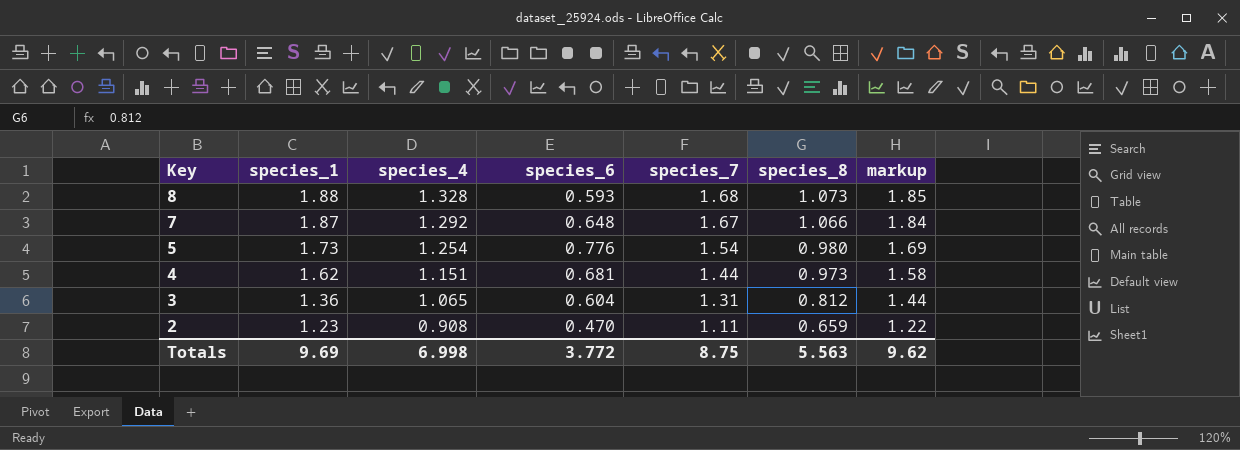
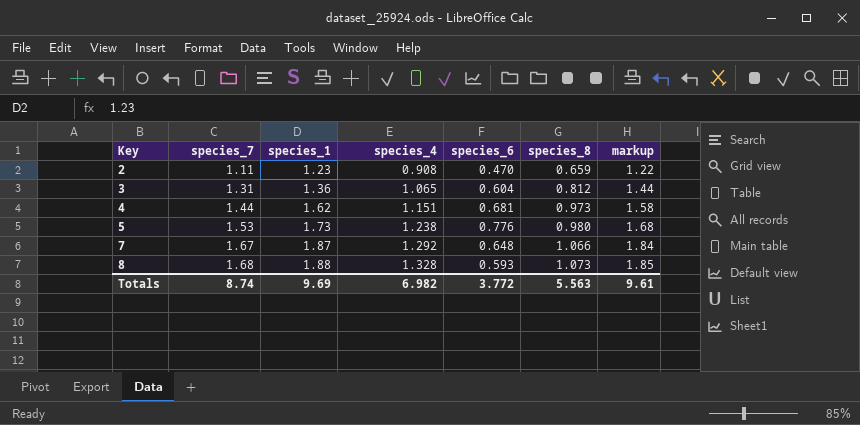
row order: Key descending -> Key ascending
column species_7 | position: 5 -> 2
5 | species_7: 1.54 -> 1.53
5 | species_4: 1.254 -> 1.238
5 | markup: 1.69 -> 1.68
Totals | species_7: 8.75 -> 8.74
Totals | species_4: 6.998 -> 6.982
Totals | markup: 9.62 -> 9.61

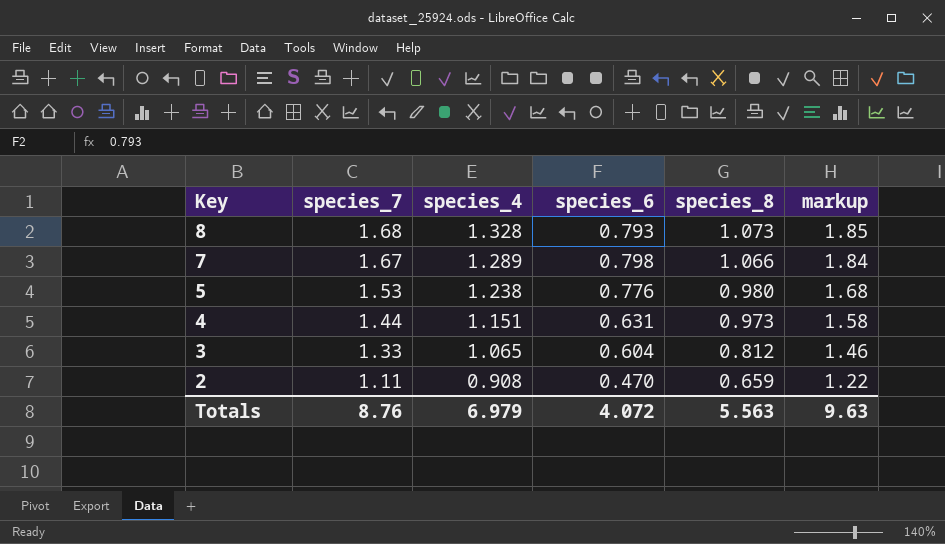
row order: Key ascending -> Key descending
column species_1 | position: 3 -> none
8 | species_6: 0.593 -> 0.793
7 | species_4: 1.292 -> 1.289
7 | species_6: 0.648 -> 0.798
4 | species_6: 0.681 -> 0.631
3 | species_7: 1.31 -> 1.33
3 | markup: 1.44 -> 1.46
Totals | species_7: 8.74 -> 8.76
Totals | species_4: 6.982 -> 6.979
Totals | species_6: 3.772 -> 4.072
Totals | markup: 9.61 -> 9.63

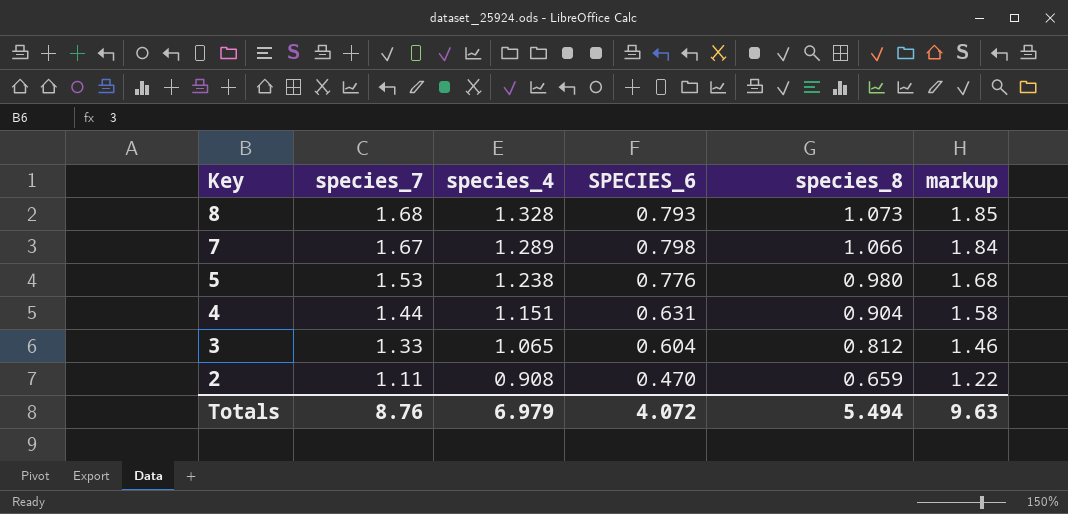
column name: species_6 -> SPECIES_6
4 | species_8: 0.973 -> 0.904
Totals | species_8: 5.563 -> 5.494

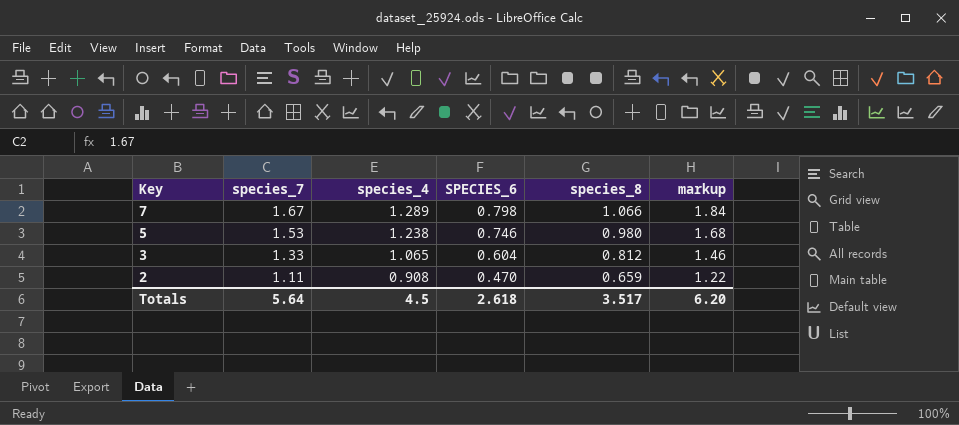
row 8: 1.68 | 1.328 | 0.793 | 1.073 | 1.85 -> none
row 4: 1.44 | 1.151 | 0.631 | 0.904 | 1.58 -> none
5 | SPECIES_6: 0.776 -> 0.746
Totals | species_7: 8.76 -> 5.64
Totals | species_4: 6.979 -> 4.5
Totals | SPECIES_6: 4.072 -> 2.618
Totals | species_8: 5.494 -> 3.517
Totals | markup: 9.63 -> 6.20

